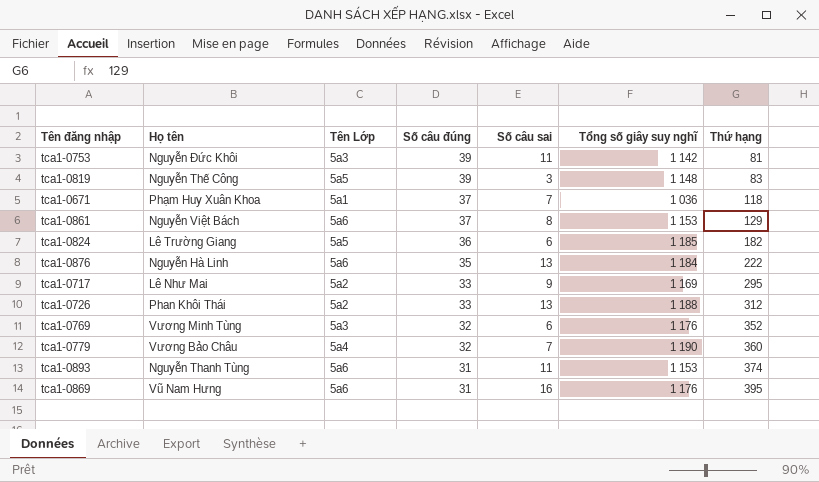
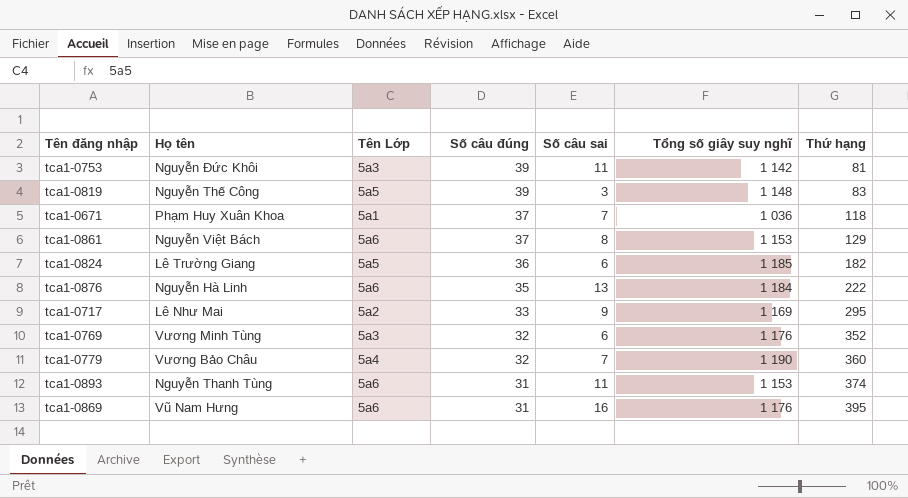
row tca1-0726: Phan Khôi Thái | 5a2 | 33 | 13 | 1 188 | 312 -> none

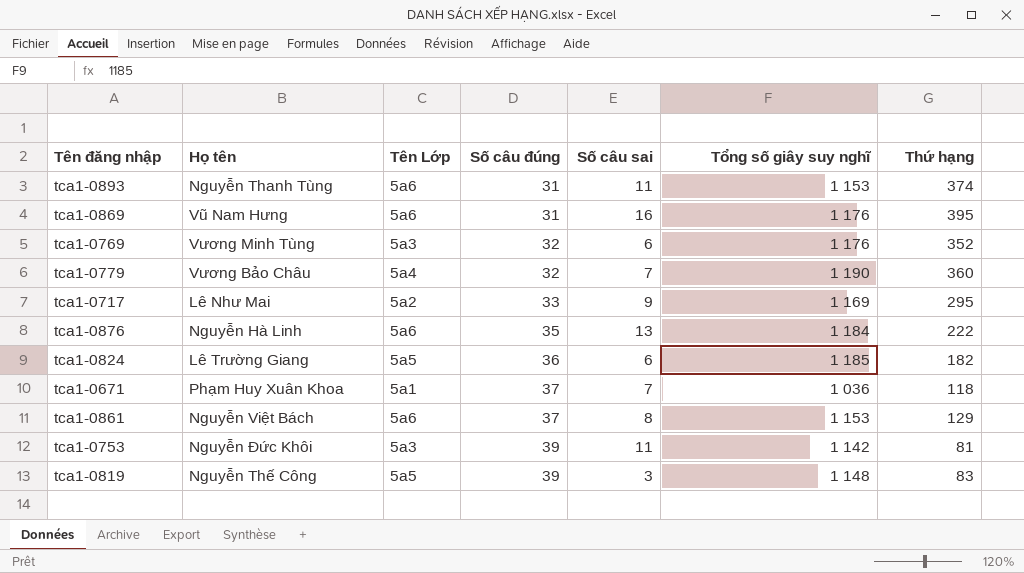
row order: Số câu đúng descending -> Số câu đúng ascending

